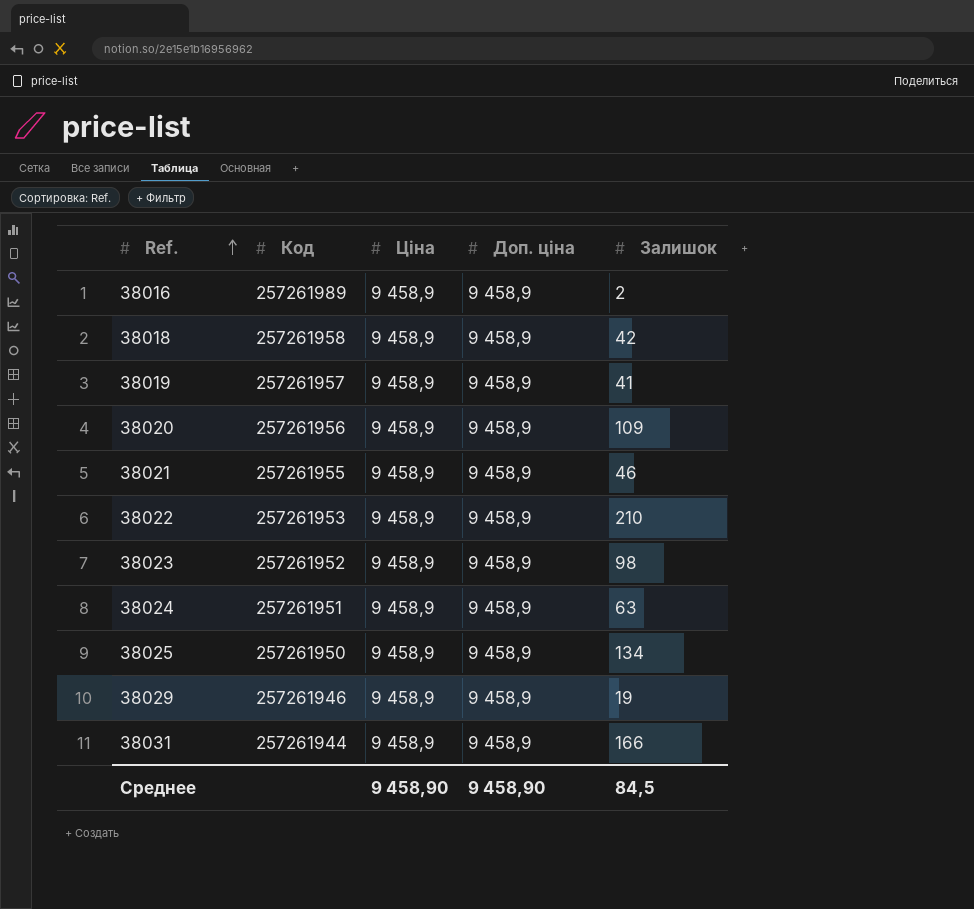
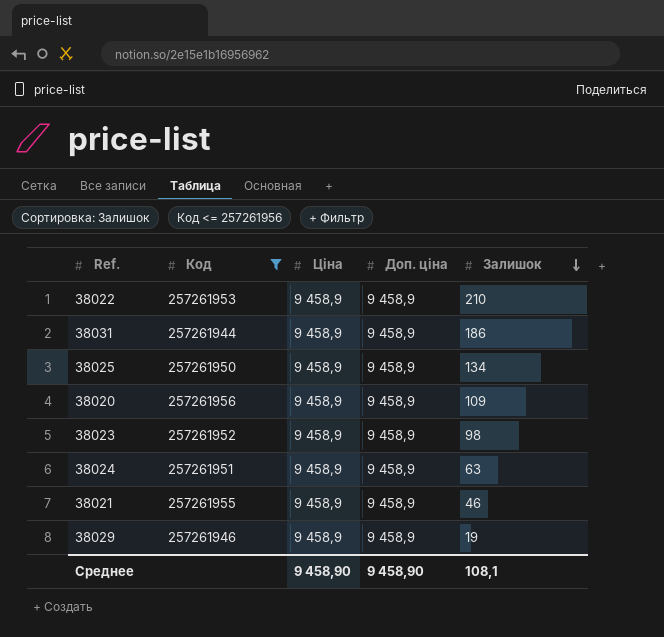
filter: none -> Код <= 257261956
row order: Ref. ascending -> Залишок descending
38031 | Залишок: 166 -> 186
Среднее | Залишок: 84,5 -> 108,1

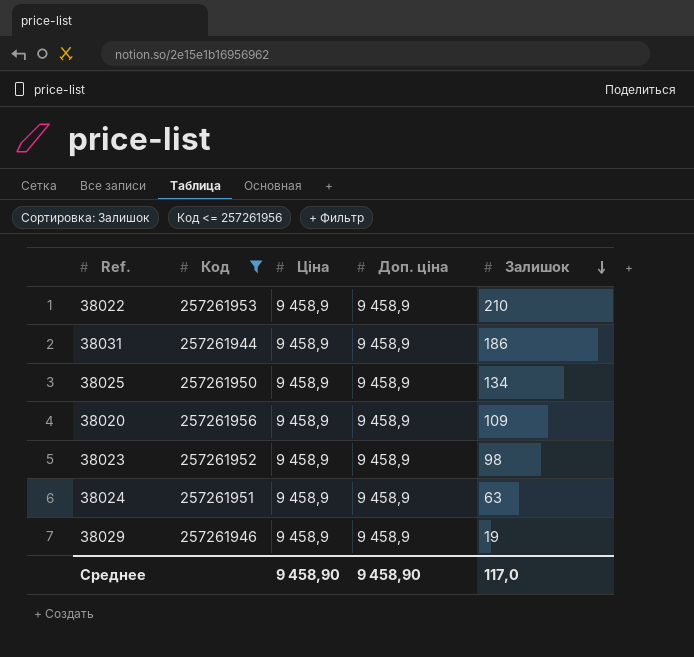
row 38021: 257261955 | 9 458,9 | 9 458,9 | 46 -> none
Среднее | Залишок: 108,1 -> 117,0

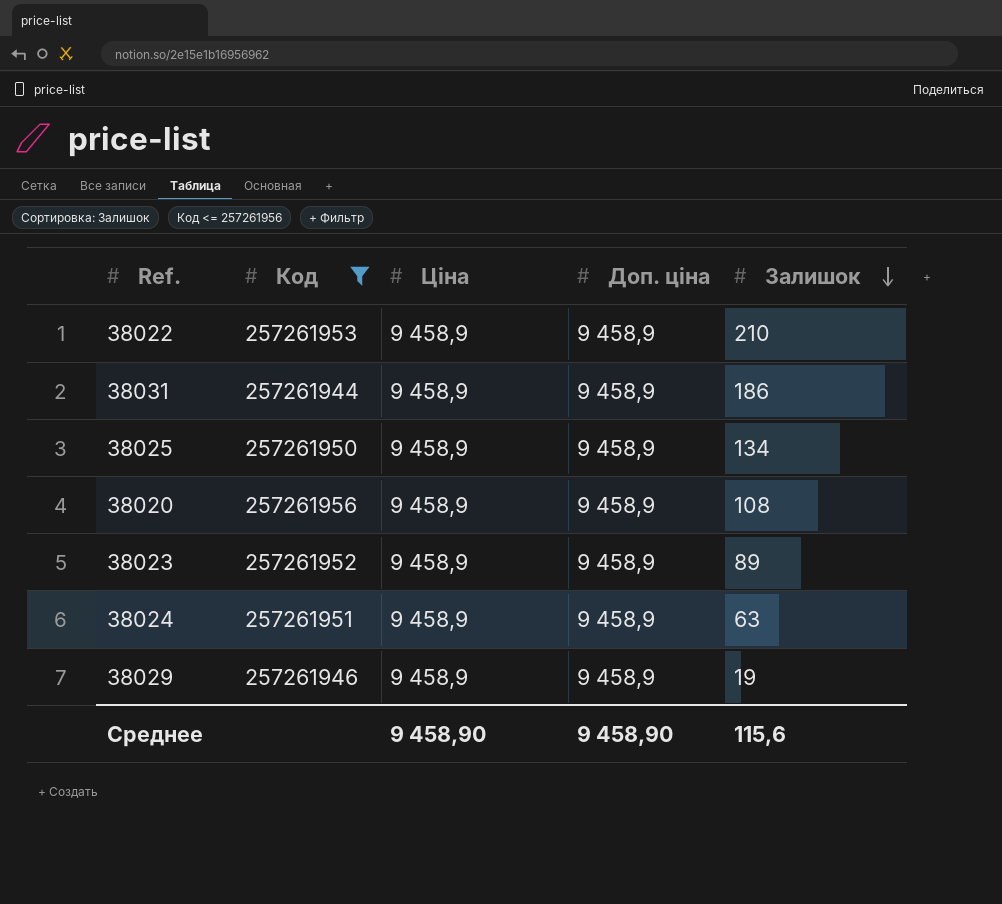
38020 | Залишок: 109 -> 108
38023 | Залишок: 98 -> 89
Среднее | Залишок: 117,0 -> 115,6

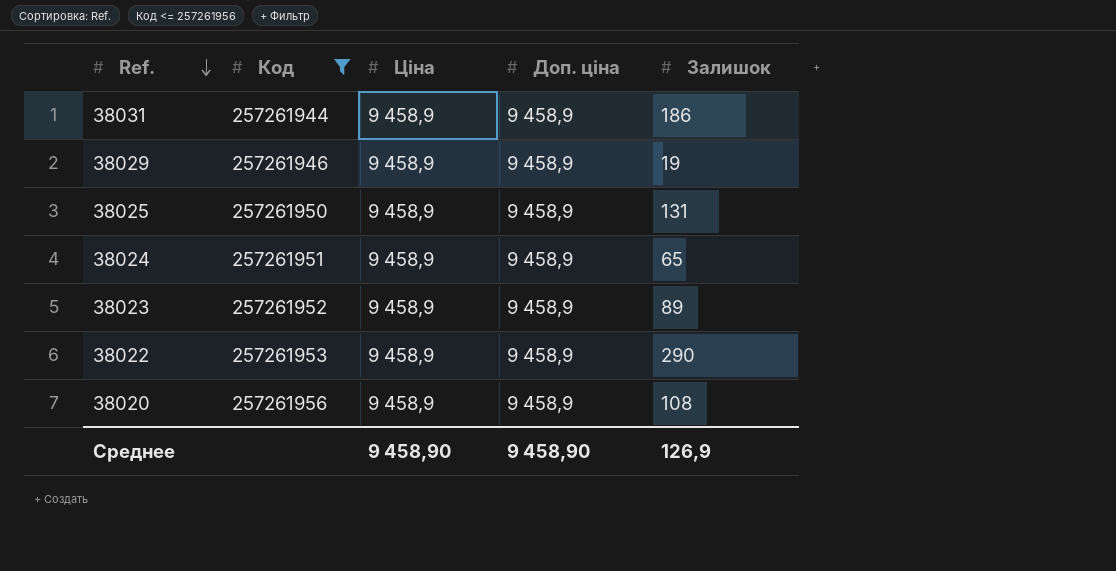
row order: Залишок descending -> Ref. descending
38025 | Залишок: 134 -> 131
38024 | Залишок: 63 -> 65
38022 | Залишок: 210 -> 290
Среднее | Залишок: 115,6 -> 126,9

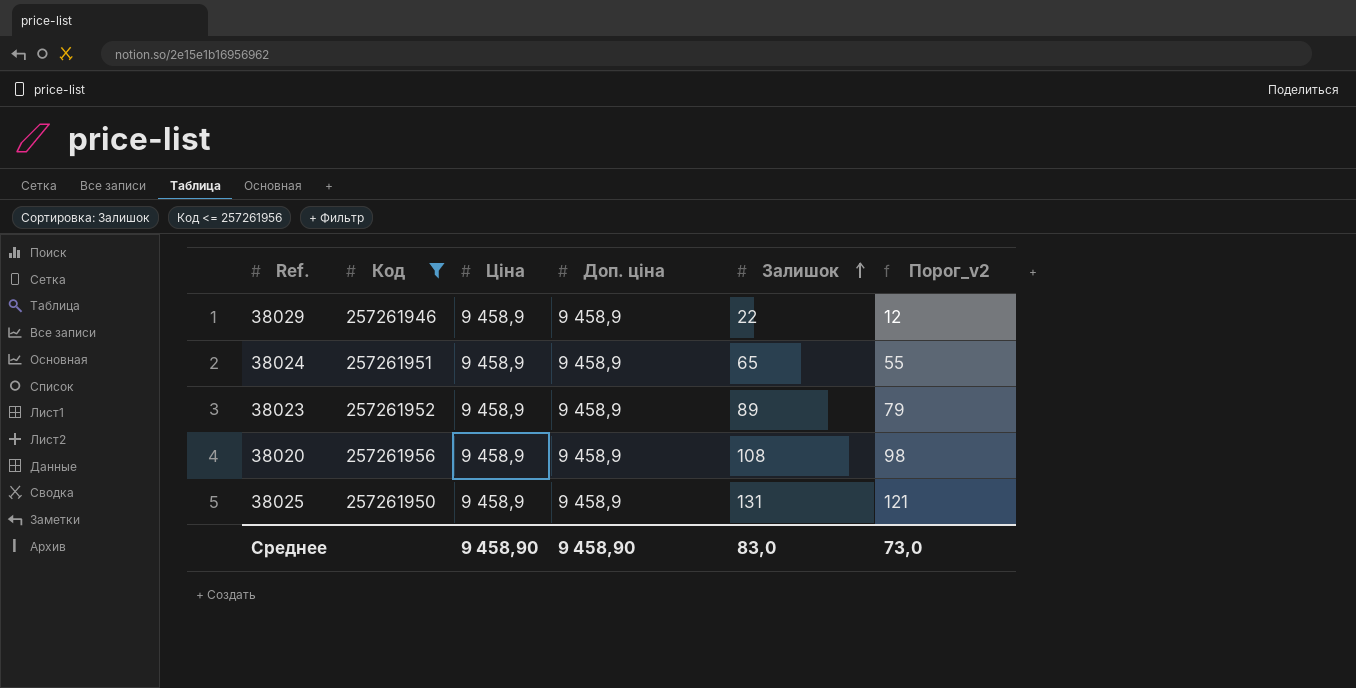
row order: Ref. descending -> Залишок ascending
column Порог_v2 | formula: none -> [Залишок] - 10
row 38031: 257261944 | 9 458,9 | 9 458,9 | 186 -> none
row 38022: 257261953 | 9 458,9 | 9 458,9 | 290 -> none
38029 | Залишок: 19 -> 22
Среднее | Залишок: 126,9 -> 83,0

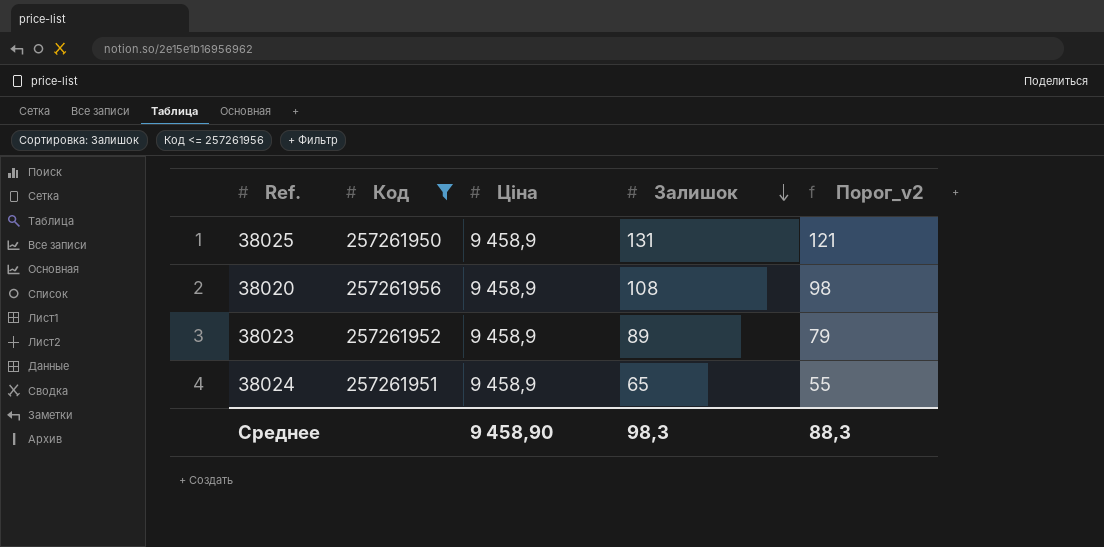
row order: Залишок ascending -> Залишок descending
column Доп. ціна | position: 4 -> none
row 38029: 257261946 | 9 458,9 | 9 458,9 | 22 | 12 -> none
Среднее | Залишок: 83,0 -> 98,3
Среднее | Порог_v2: 73,0 -> 88,3

